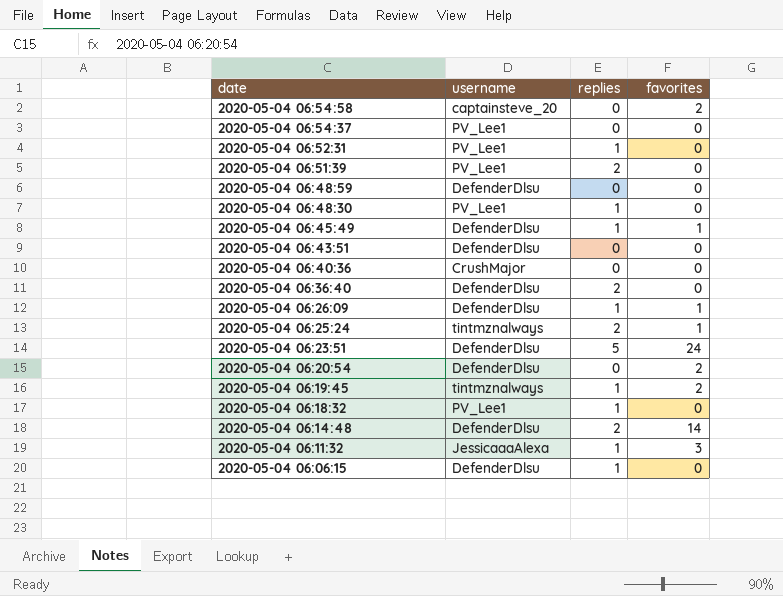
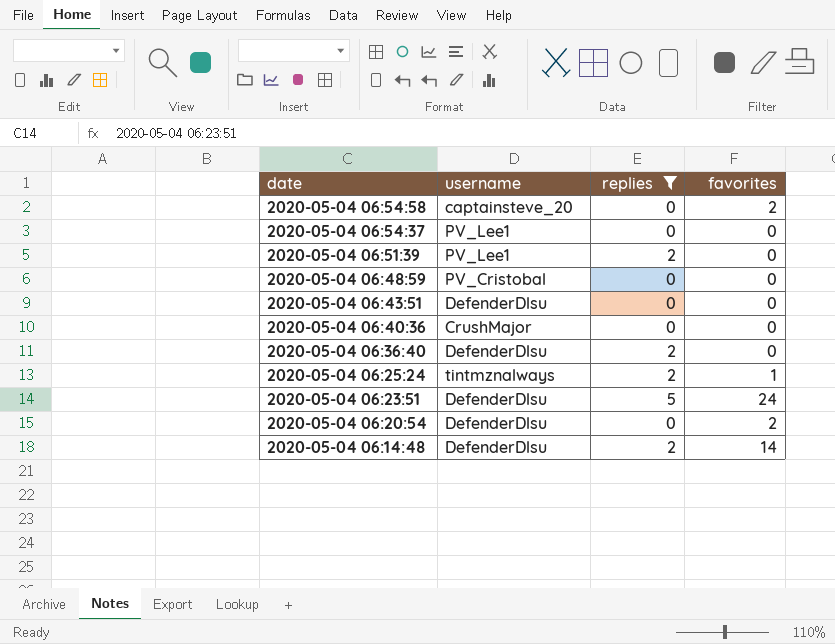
filter: none -> replies != 1
2020-05-04 06:48:59 | username: DefenderDlsu -> PV_Cristobal

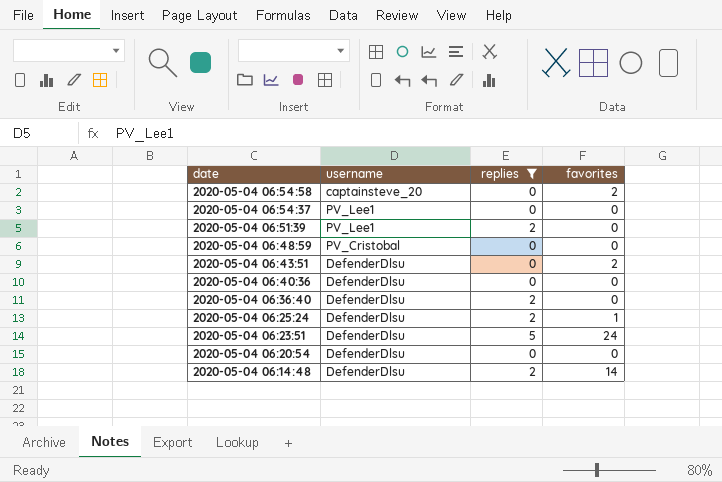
2020-05-04 06:43:51 | favorites: 0 -> 2
2020-05-04 06:40:36 | username: CrushMajor -> DefenderDlsu
2020-05-04 06:25:24 | username: tintmznalways -> DefenderDlsu
2020-05-04 06:20:54 | favorites: 2 -> 0

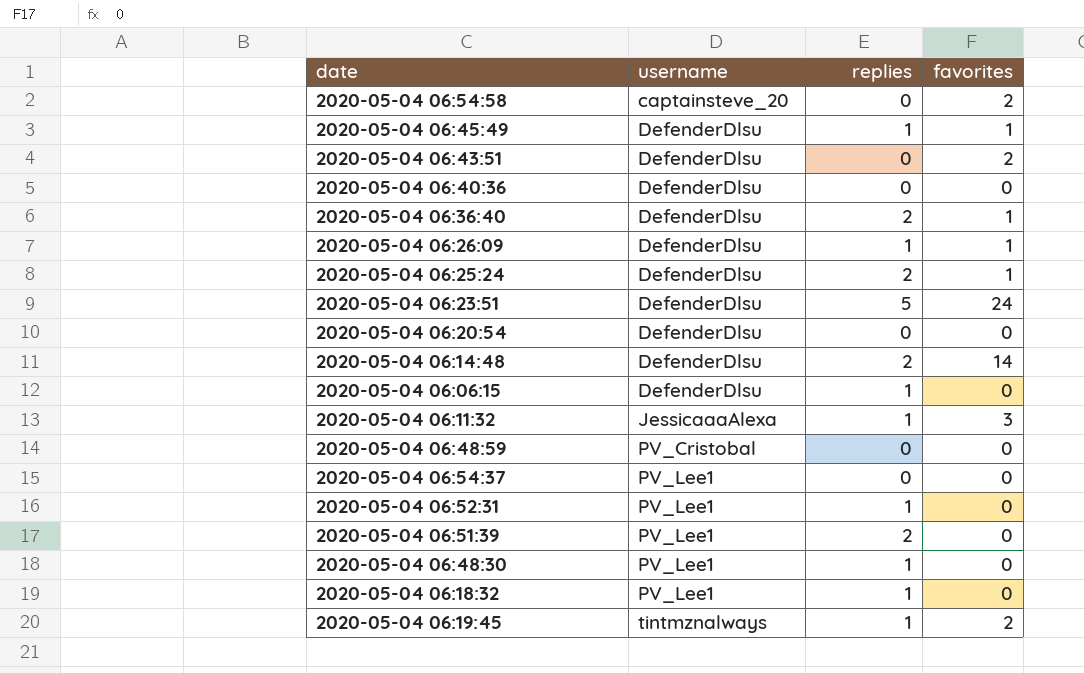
filter: replies != 1 -> none
row order: date descending -> username ascending
2020-05-04 06:36:40 | favorites: 0 -> 1

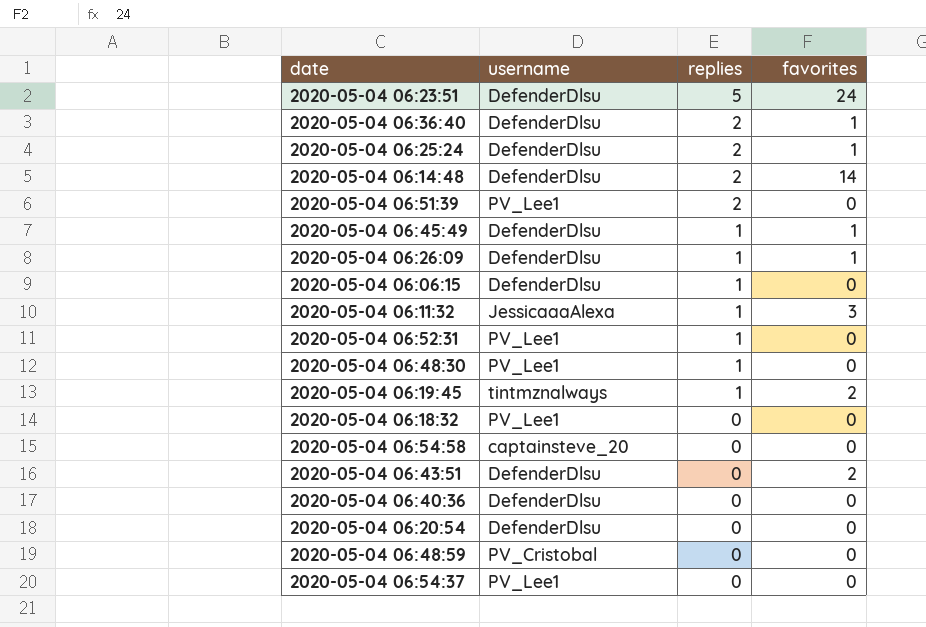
row order: username ascending -> replies descending
2020-05-04 06:18:32 | replies: 1 -> 0
2020-05-04 06:54:58 | favorites: 2 -> 0

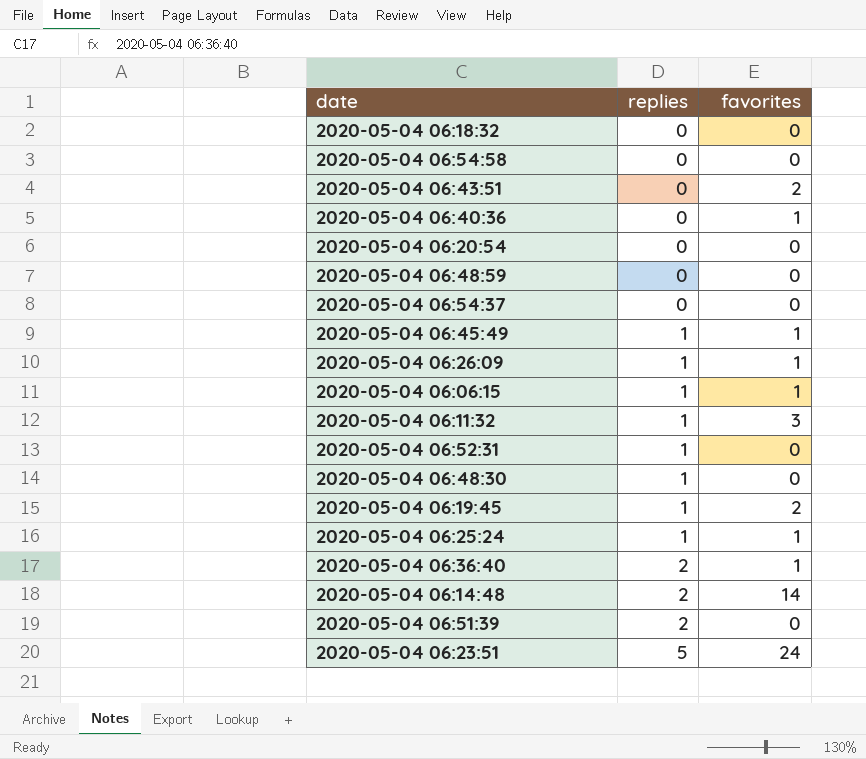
row order: replies descending -> replies ascending
column username | position: 2 -> none
2020-05-04 06:40:36 | favorites: 0 -> 1
2020-05-04 06:06:15 | favorites: 0 -> 1
2020-05-04 06:25:24 | replies: 2 -> 1

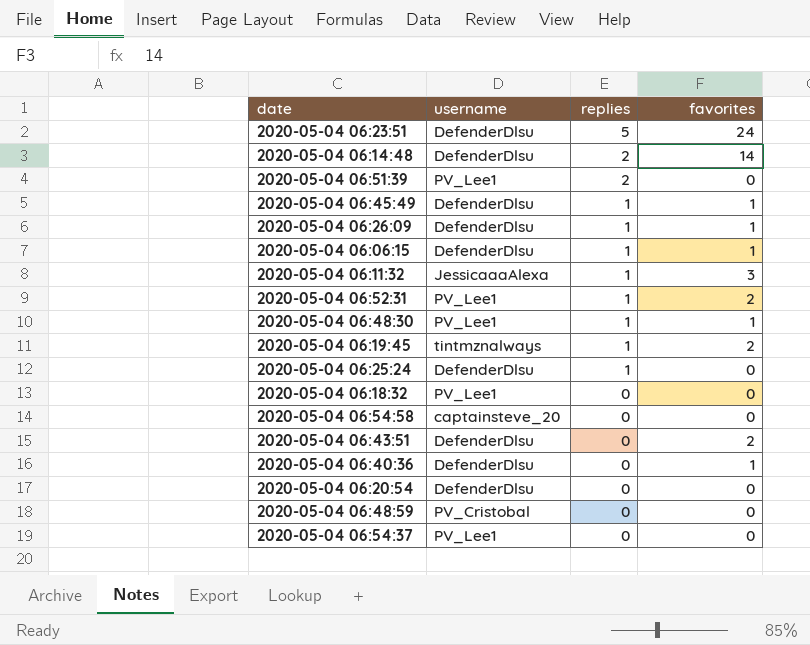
row order: replies ascending -> replies descending
column username | position: none -> 2
row 2020-05-04 06:36:40: 2 | 1 -> none
2020-05-04 06:52:31 | favorites: 0 -> 2
2020-05-04 06:48:30 | favorites: 0 -> 1
2020-05-04 06:25:24 | favorites: 1 -> 0

